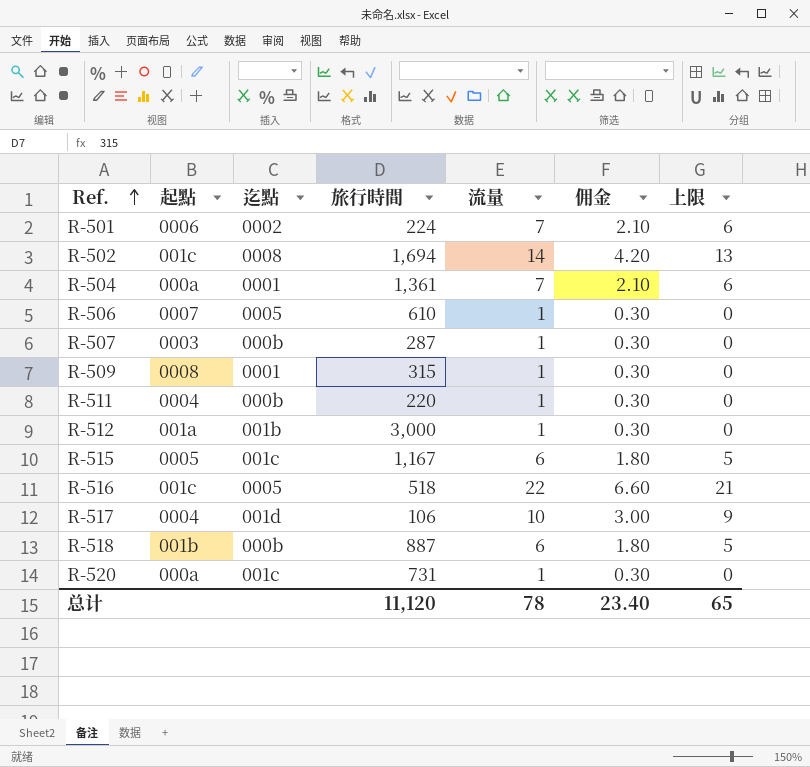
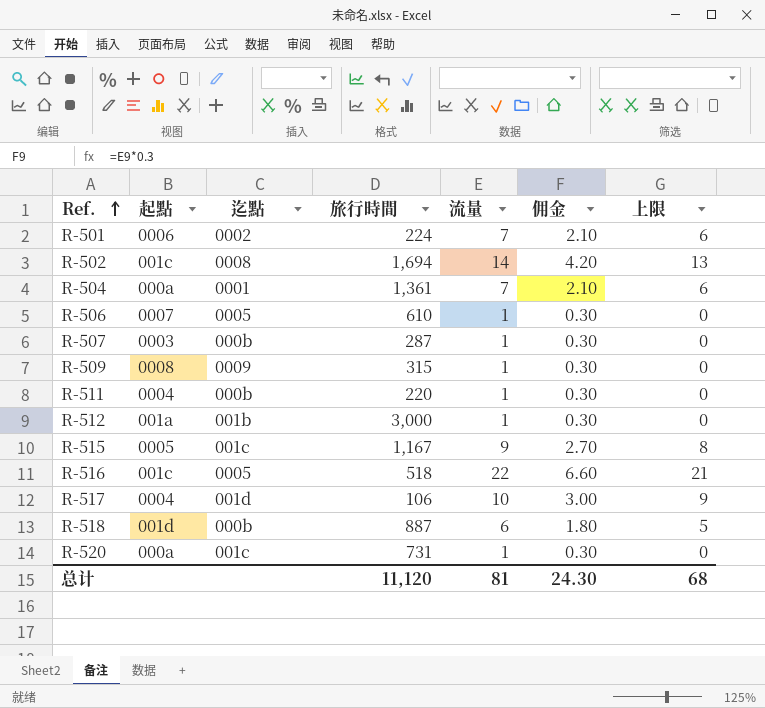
R-509 | 迄點: 0001 -> 0009
R-515 | 流量: 6 -> 9
R-515 | 佣金: 1.80 -> 2.70
R-515 | 上限: 5 -> 8
R-518 | 起點: 001b -> 001d
总计 | 流量: 78 -> 81
总计 | 佣金: 23.40 -> 24.30
总计 | 上限: 65 -> 68

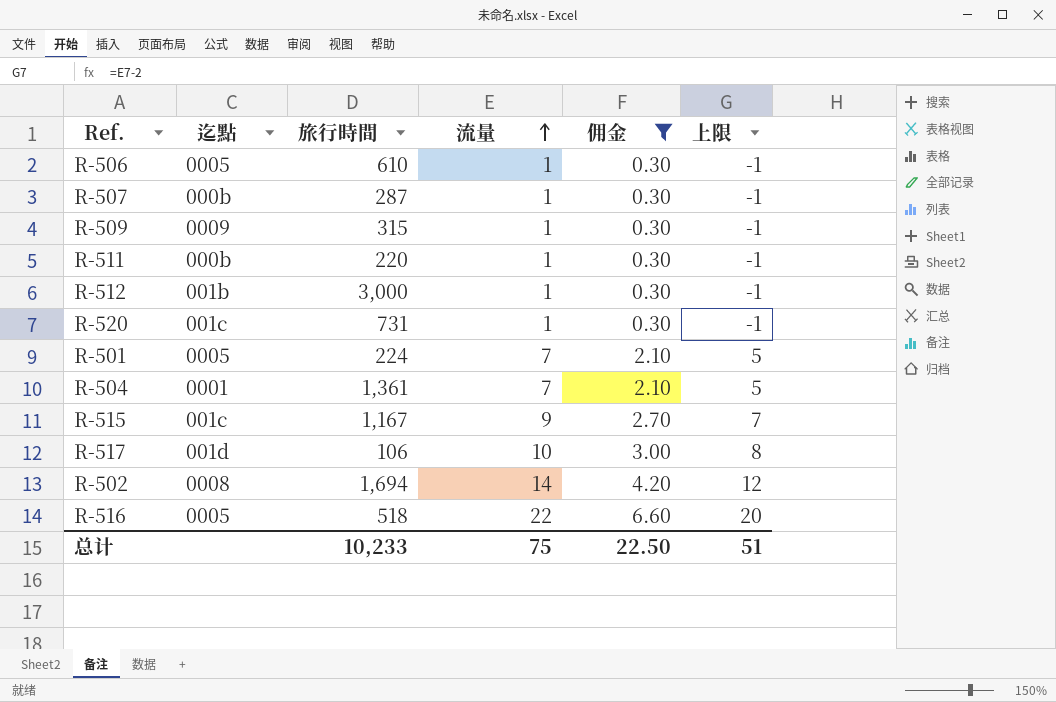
filter: none -> 佣金 != 1.80
row order: Ref. ascending -> 流量 ascending
column 起點 | position: 2 -> none
column 上限 | formula: [流量] - 1 -> [流量] - 2
R-501 | 迄點: 0002 -> 0005
总计 | 旅行時間: 11,120 -> 10,233
总计 | 流量: 81 -> 75
总计 | 佣金: 24.30 -> 22.50
总计 | 上限: 68 -> 51

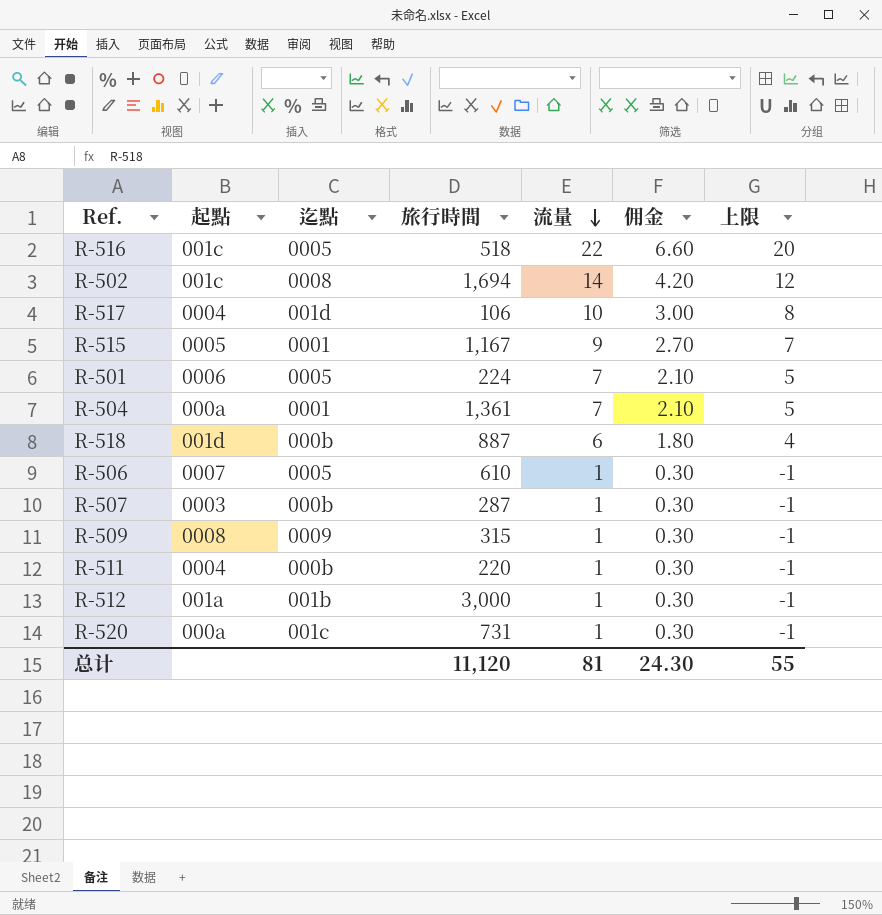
filter: 佣金 != 1.80 -> none
row order: 流量 ascending -> 流量 descending
column 起點 | position: none -> 2
R-515 | 迄點: 001c -> 0001
总计 | 旅行時間: 10,233 -> 11,120
总计 | 流量: 75 -> 81
总计 | 佣金: 22.50 -> 24.30
总计 | 上限: 51 -> 55

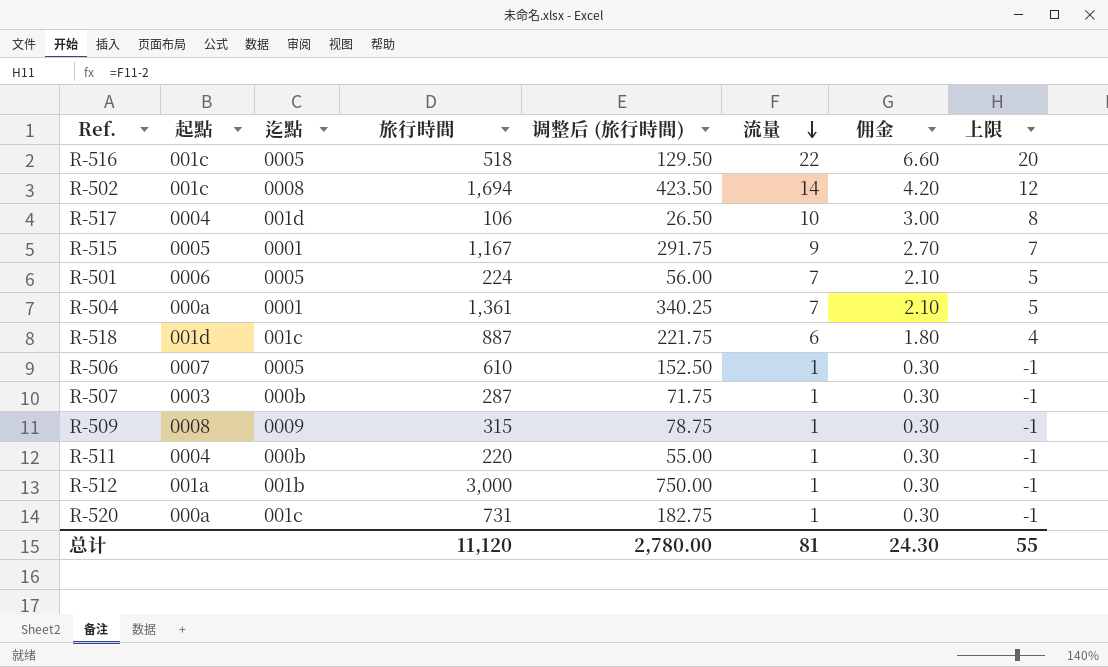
column 调整后 (旅行時間) | formula: none -> [旅行時間] * 0.25
R-518 | 迄點: 000b -> 001c

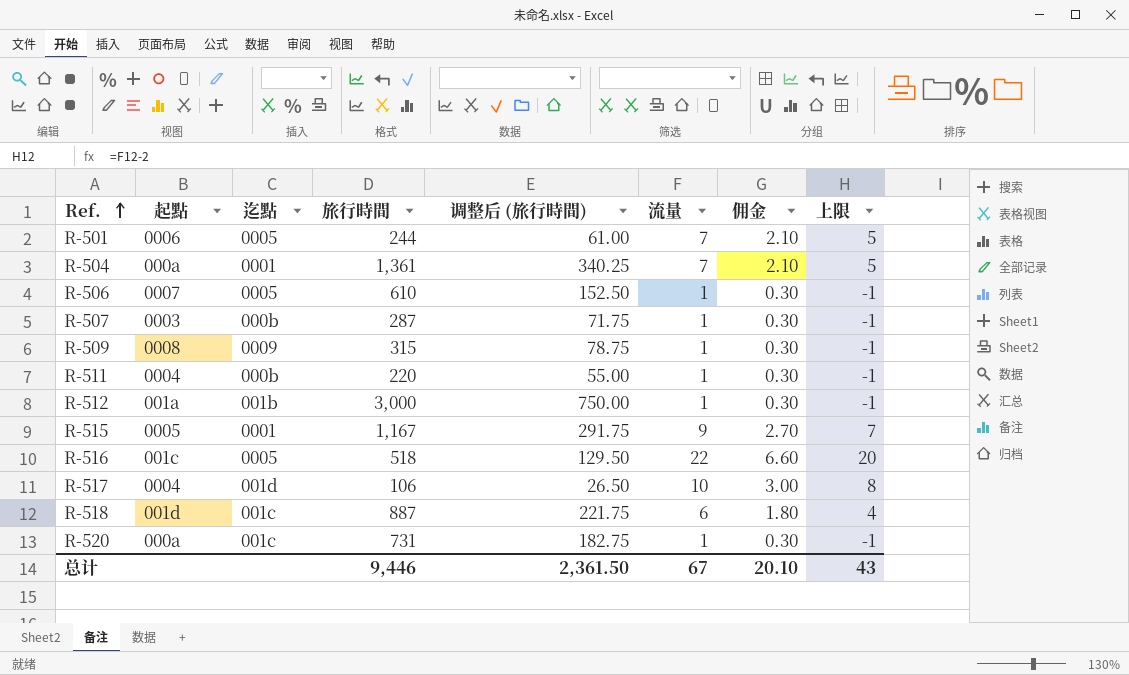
row order: 流量 descending -> Ref. ascending
row R-502: 001c | 0008 | 1,694 | 423.50 | 14 | 4.20 | 12 -> none
R-501 | 旅行時間: 224 -> 244
R-501 | 调整后 (旅行時間): 56.00 -> 61.00
总计 | 旅行時間: 11,120 -> 9,446
总计 | 调整后 (旅行時間): 2,780.00 -> 2,361.50
总计 | 流量: 81 -> 67
总计 | 佣金: 24.30 -> 20.10
总计 | 上限: 55 -> 43

